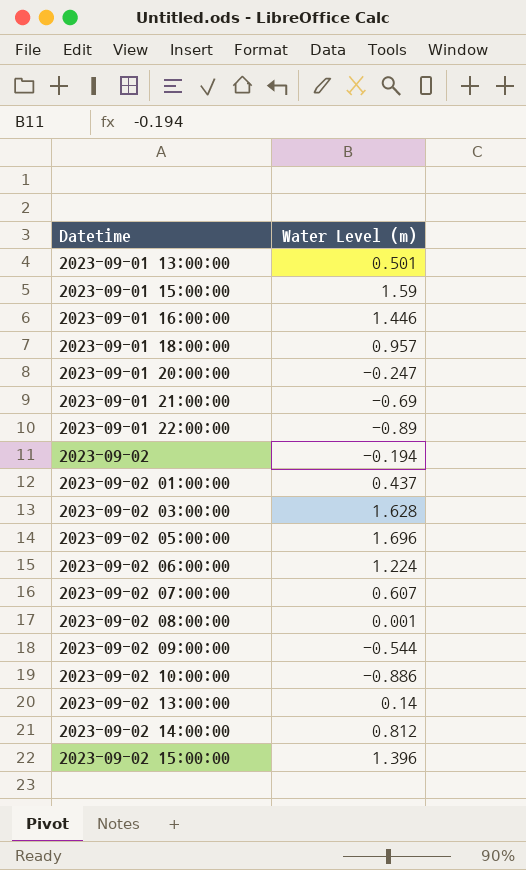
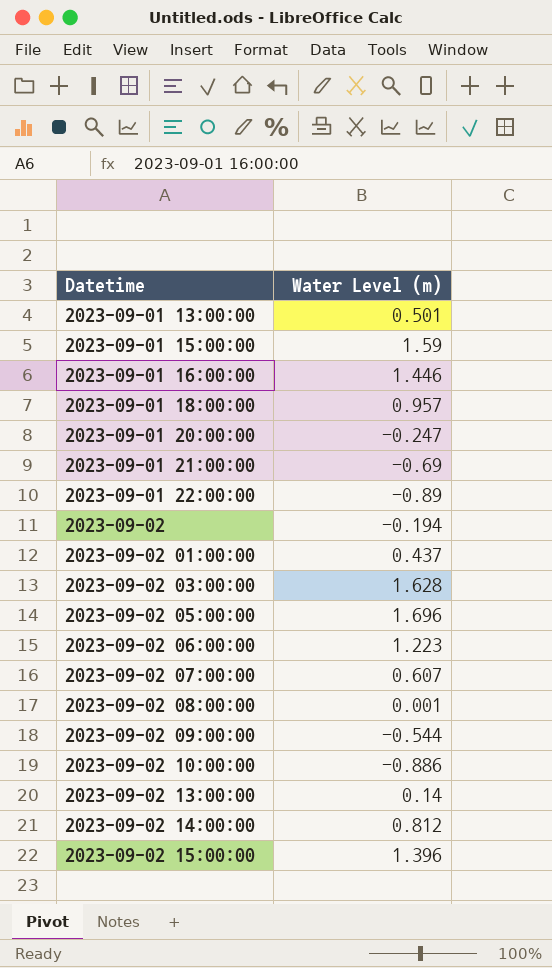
2023-09-02 06:00:00 | Water Level (m): 1.224 -> 1.223

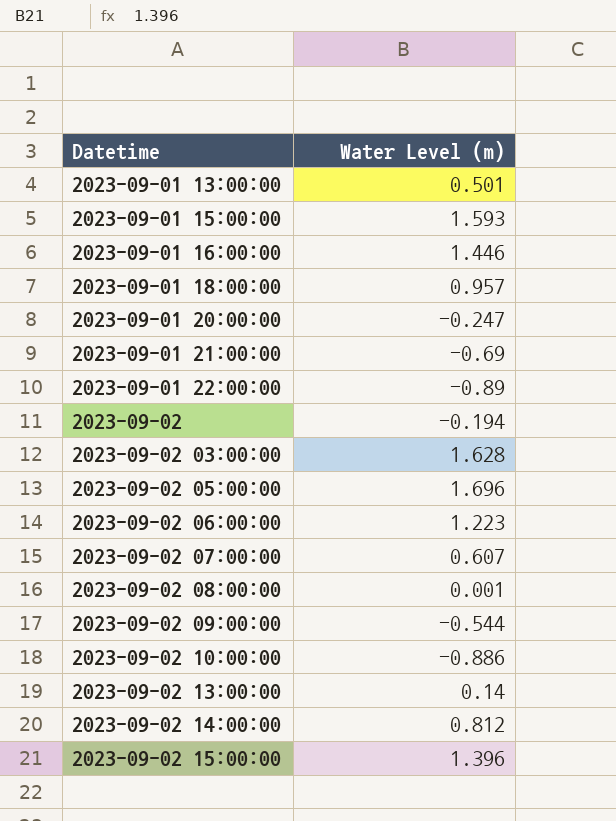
row 2023-09-02 01:00:00: 0.437 -> none
2023-09-01 15:00:00 | Water Level (m): 1.59 -> 1.593

